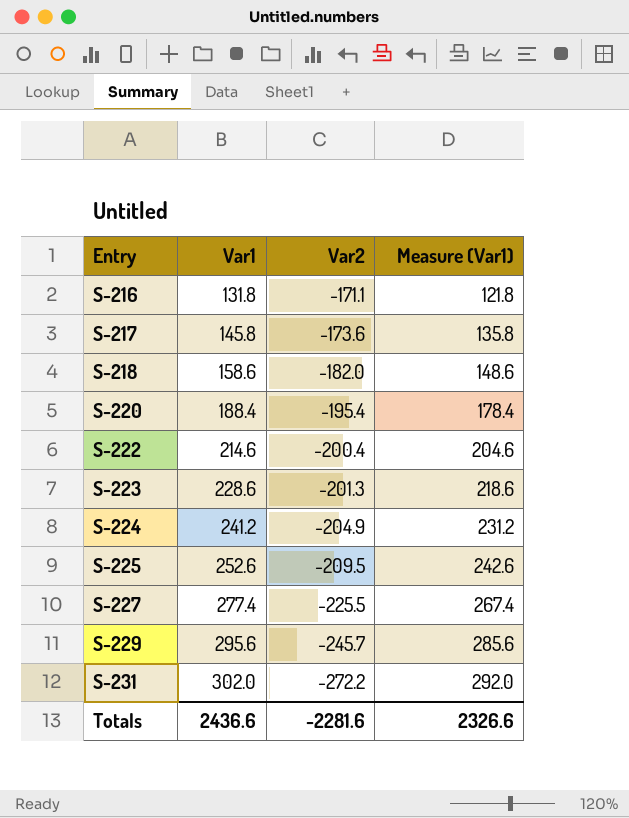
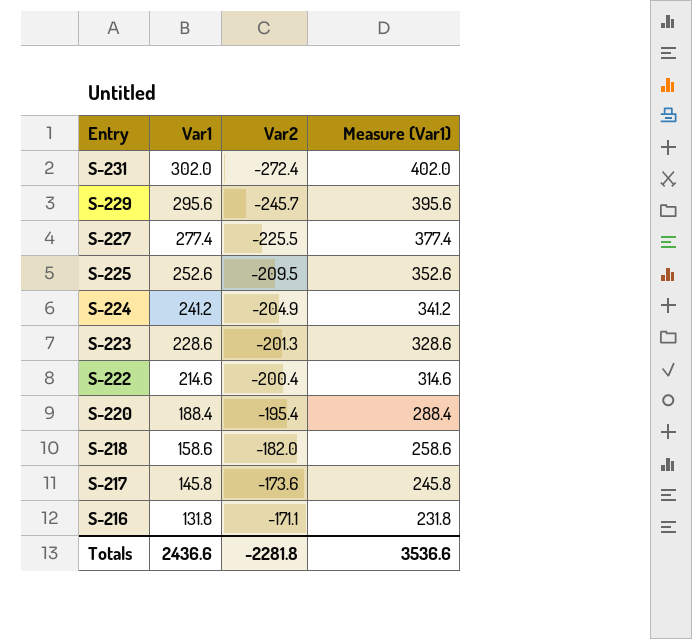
row order: Entry ascending -> Entry descending
column Measure (Var1) | formula: [Var1] - 10 -> [Var1] + 100
S-231 | Var2: -272.2 -> -272.4
Totals | Var2: -2281.6 -> -2281.8
Totals | Measure (Var1): 2326.6 -> 3536.6

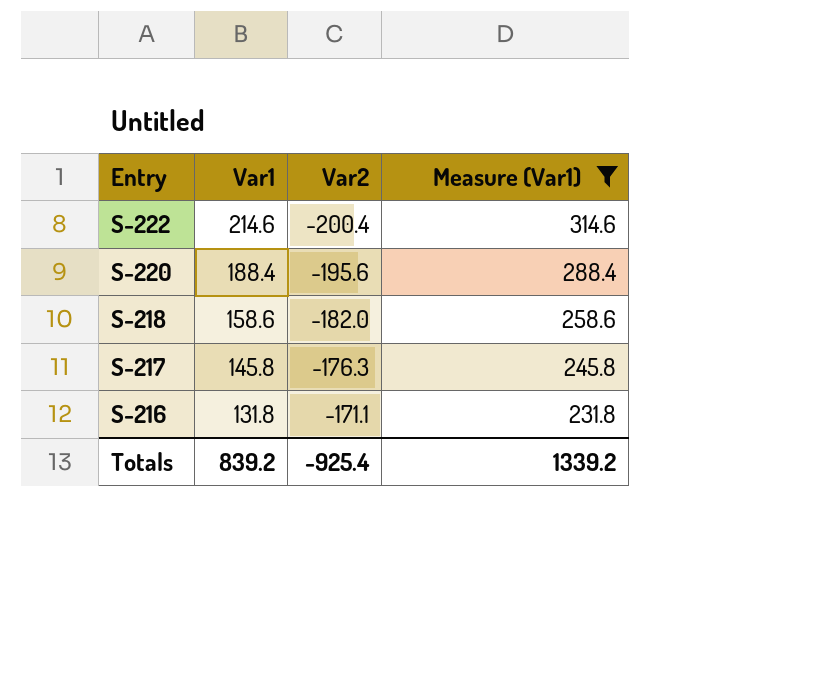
filter: none -> Measure (Var1) <= 314.6
S-220 | Var2: -195.4 -> -195.6
S-217 | Var2: -173.6 -> -176.3
Totals | Var1: 2436.6 -> 839.2
Totals | Var2: -2281.8 -> -925.4
Totals | Measure (Var1): 3536.6 -> 1339.2

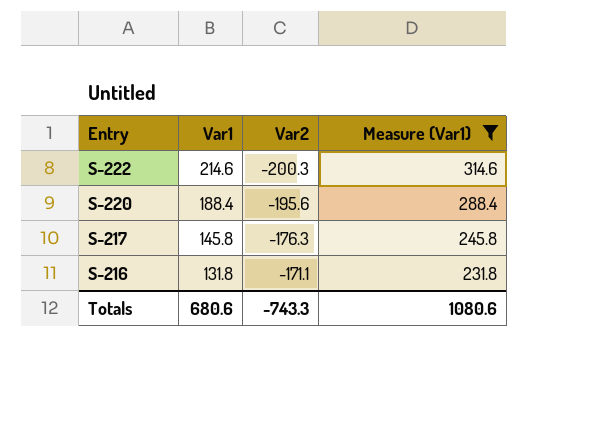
row S-218: 158.6 | -182.0 | 258.6 -> none
S-222 | Var2: -200.4 -> -200.3
Totals | Var1: 839.2 -> 680.6
Totals | Var2: -925.4 -> -743.3
Totals | Measure (Var1): 1339.2 -> 1080.6

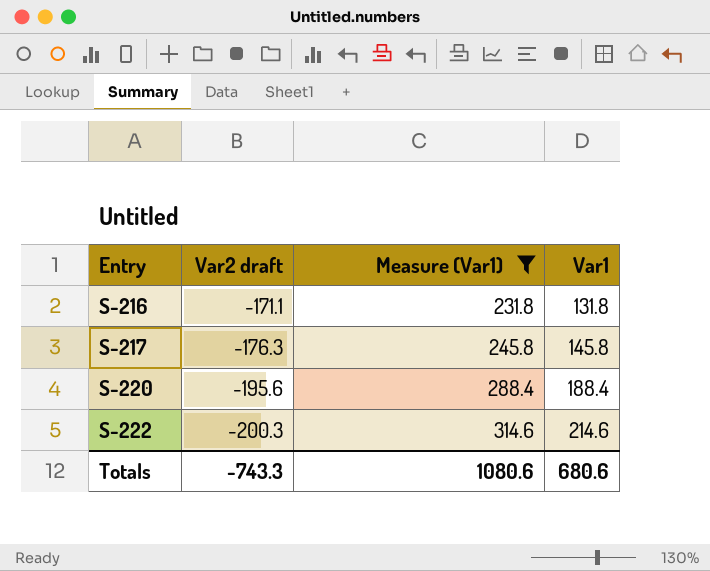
row order: Entry descending -> Entry ascending
column name: Var2 -> Var2 draft
column Var1 | position: 2 -> 4

